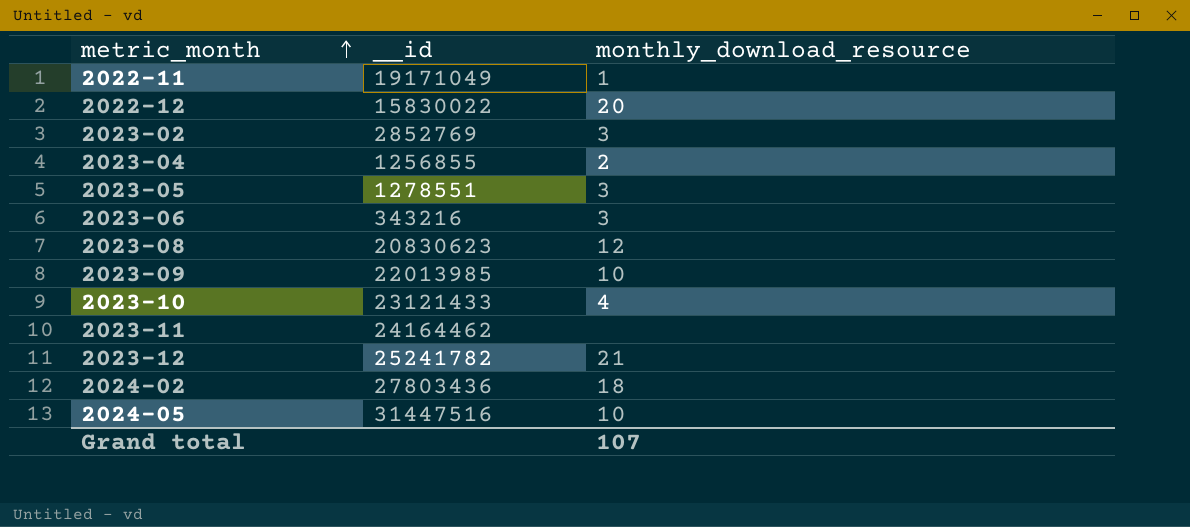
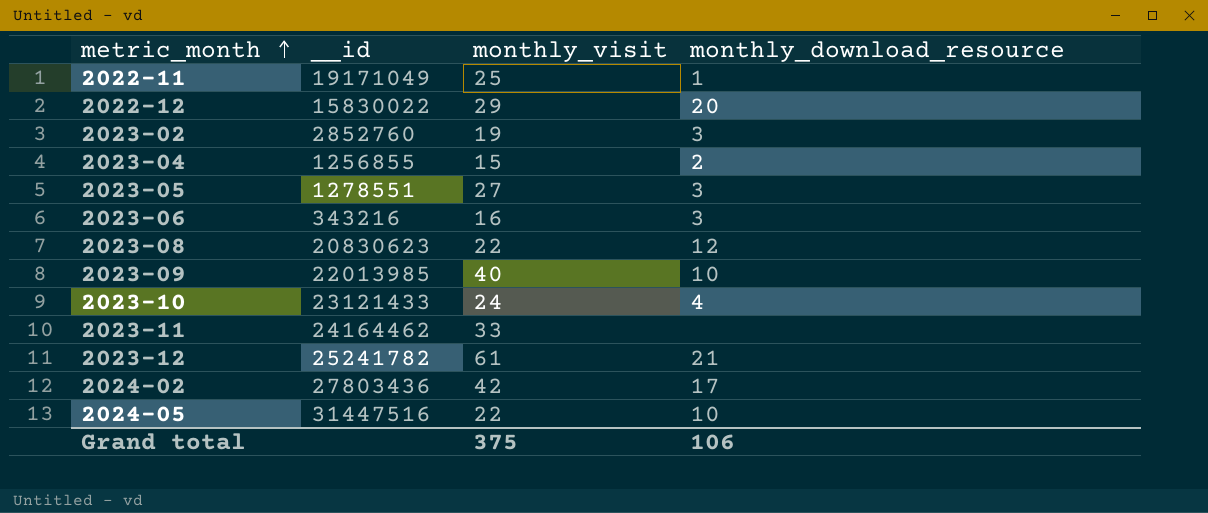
column monthly_visit | position: none -> 3
2023-02 | __id: 2852769 -> 2852760
2024-02 | monthly_download_resource: 18 -> 17
Grand total | monthly_download_resource: 107 -> 106

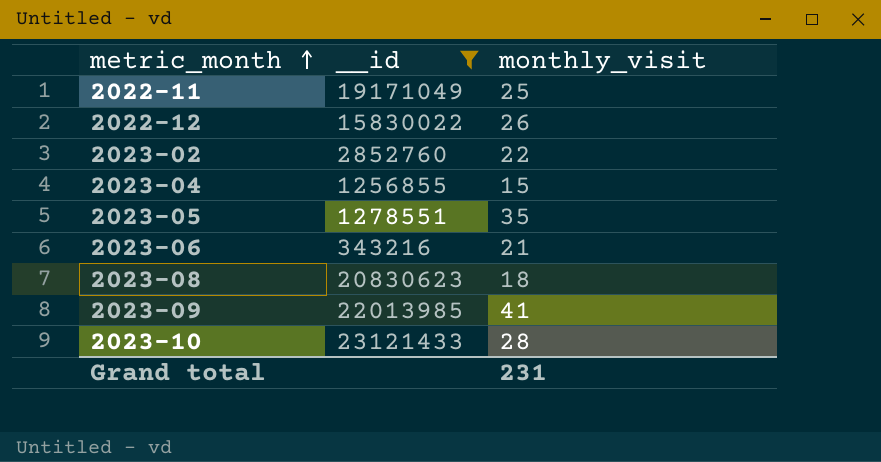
filter: none -> __id <= 23121433
column monthly_download_resource | position: 4 -> none
2022-12 | monthly_visit: 29 -> 26
2023-02 | monthly_visit: 19 -> 22
2023-05 | monthly_visit: 27 -> 35
2023-06 | monthly_visit: 16 -> 21
2023-08 | monthly_visit: 22 -> 18
2023-09 | monthly_visit: 40 -> 41
2023-10 | monthly_visit: 24 -> 28
Grand total | monthly_visit: 375 -> 231

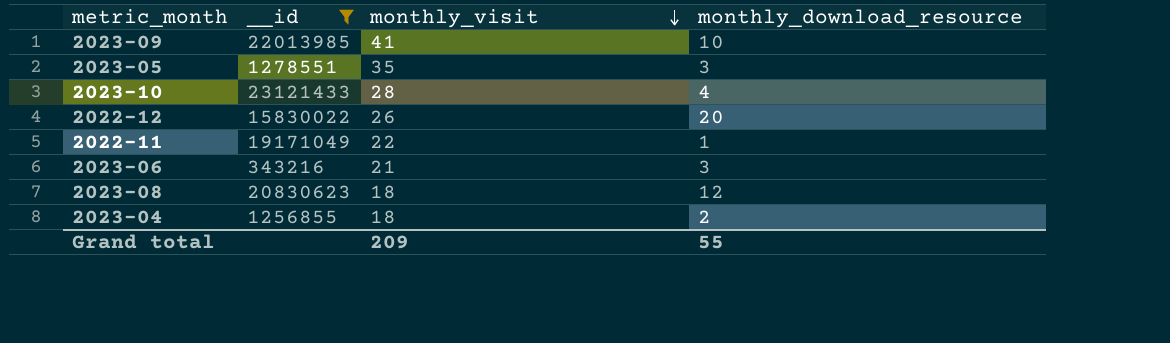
row order: metric_month ascending -> monthly_visit descending
column monthly_download_resource | position: none -> 4
row 2023-02: 2852760 | 22 -> none
2022-11 | monthly_visit: 25 -> 22
2023-04 | monthly_visit: 15 -> 18
Grand total | monthly_visit: 231 -> 209

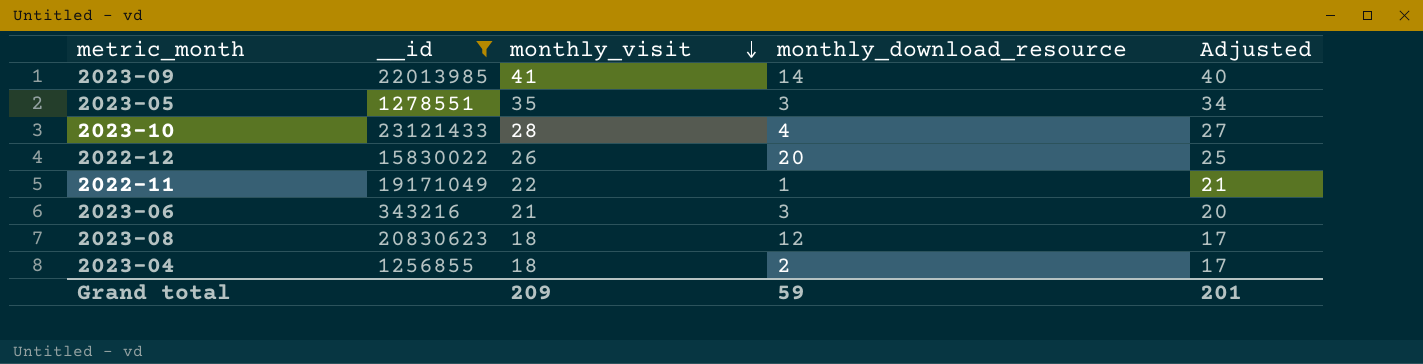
column Adjusted | formula: none -> [monthly_visit] - 1
2023-09 | monthly_download_resource: 10 -> 14
Grand total | monthly_download_resource: 55 -> 59

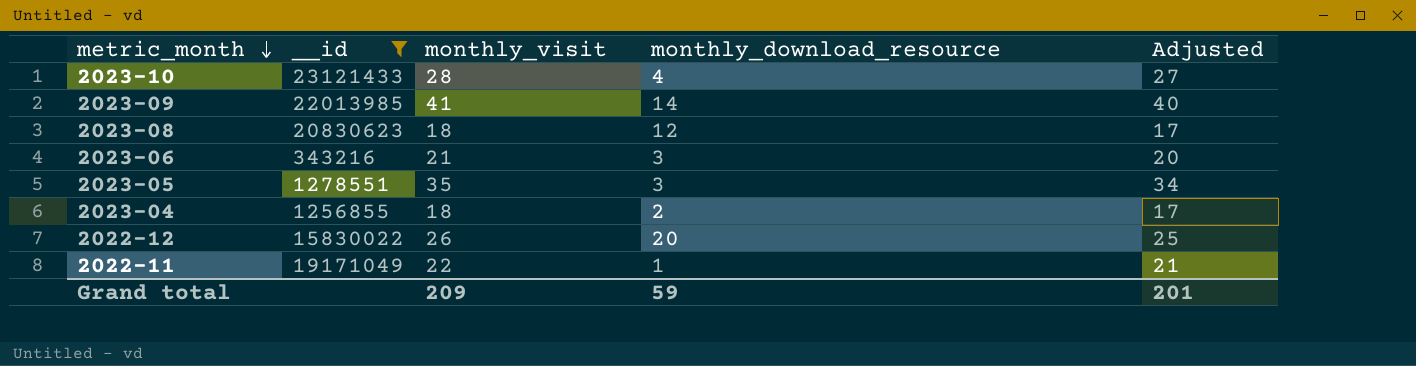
row order: monthly_visit descending -> metric_month descending

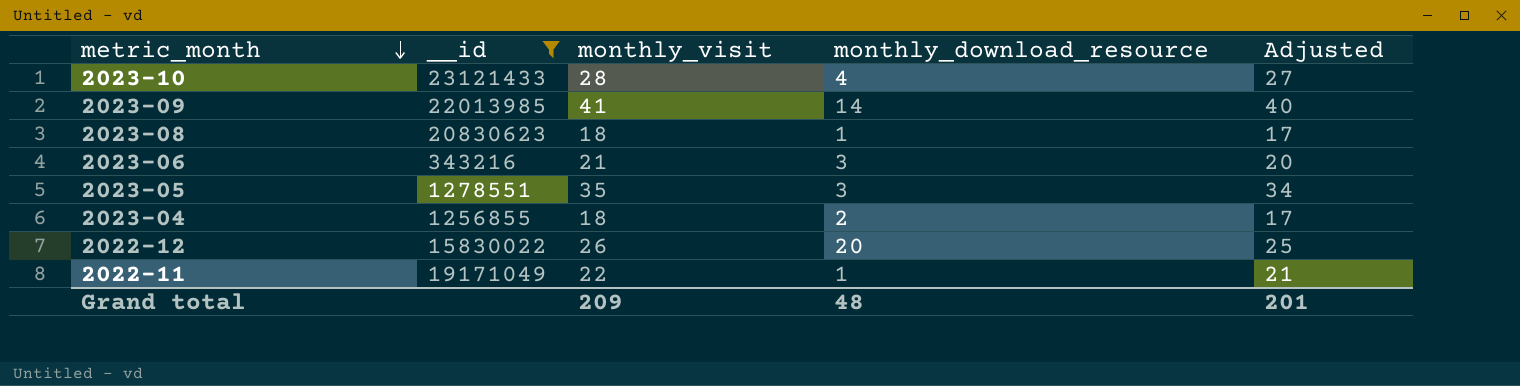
2023-08 | monthly_download_resource: 12 -> 1
Grand total | monthly_download_resource: 59 -> 48

